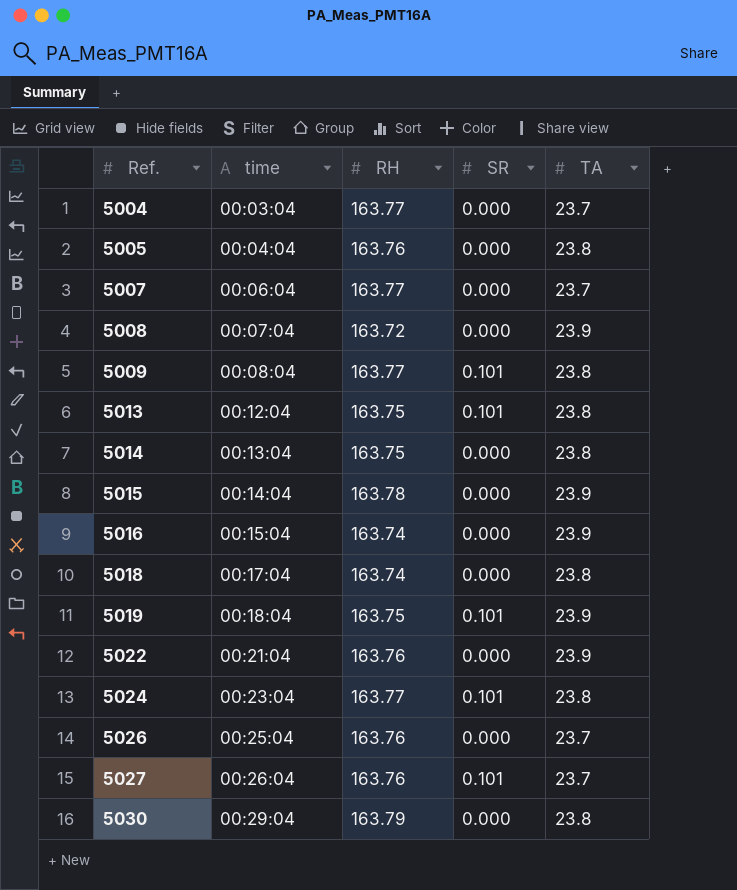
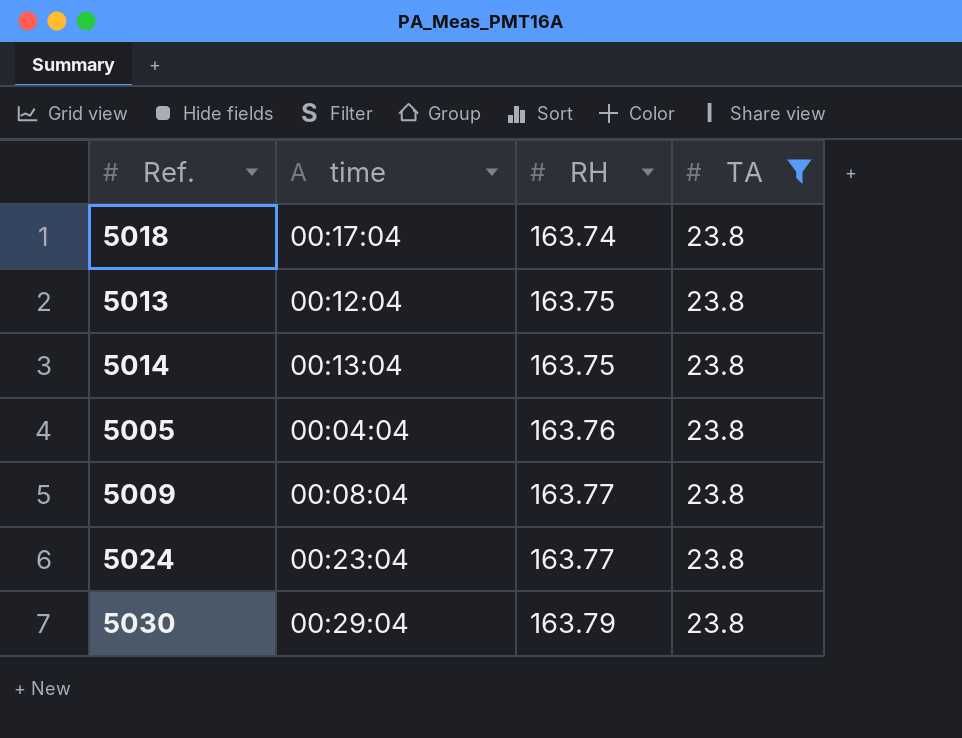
filter: none -> TA = 23.8
row order: Ref. ascending -> RH ascending
column SR | position: 4 -> none

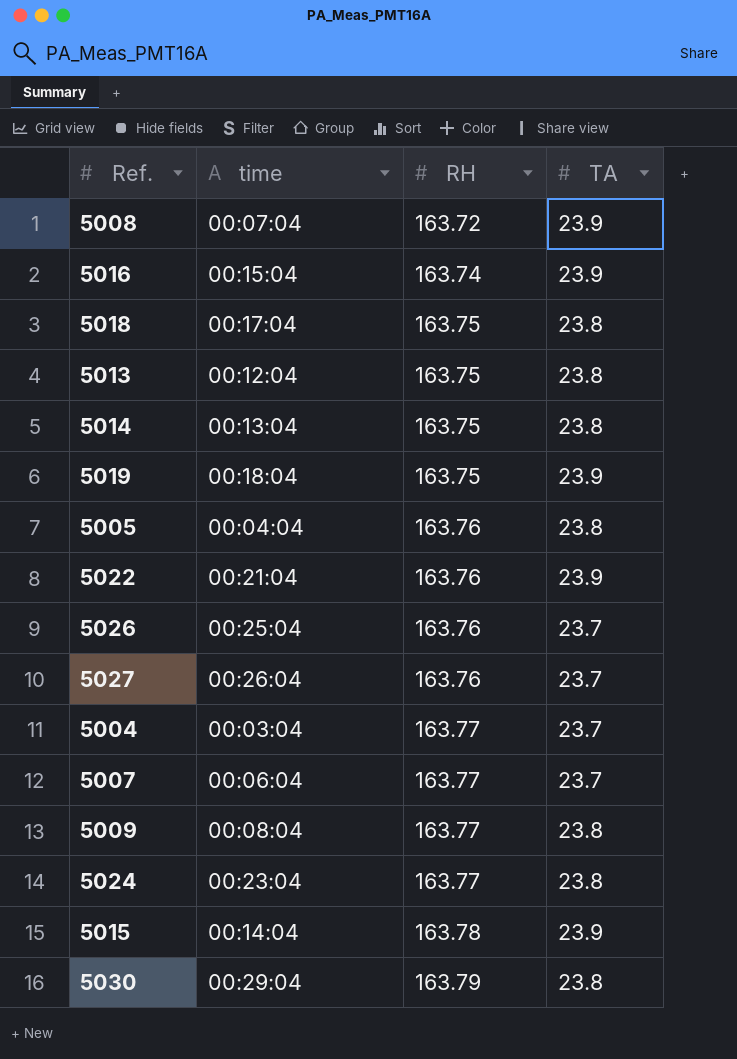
filter: TA = 23.8 -> none
5018 | RH: 163.74 -> 163.75

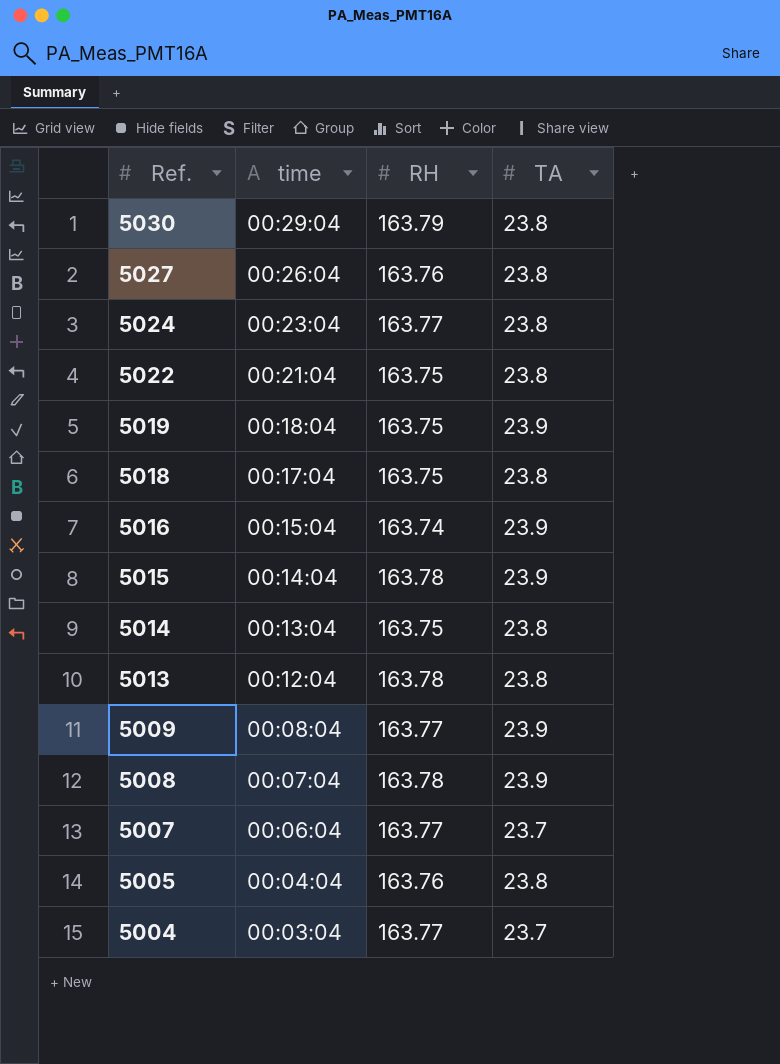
row order: RH ascending -> Ref. descending
row 5026: 00:25:04 | 163.76 | 23.7 -> none
5027 | TA: 23.7 -> 23.8
5022 | RH: 163.76 -> 163.75
5022 | TA: 23.9 -> 23.8
5013 | RH: 163.75 -> 163.78
5009 | TA: 23.8 -> 23.9
5008 | RH: 163.72 -> 163.78

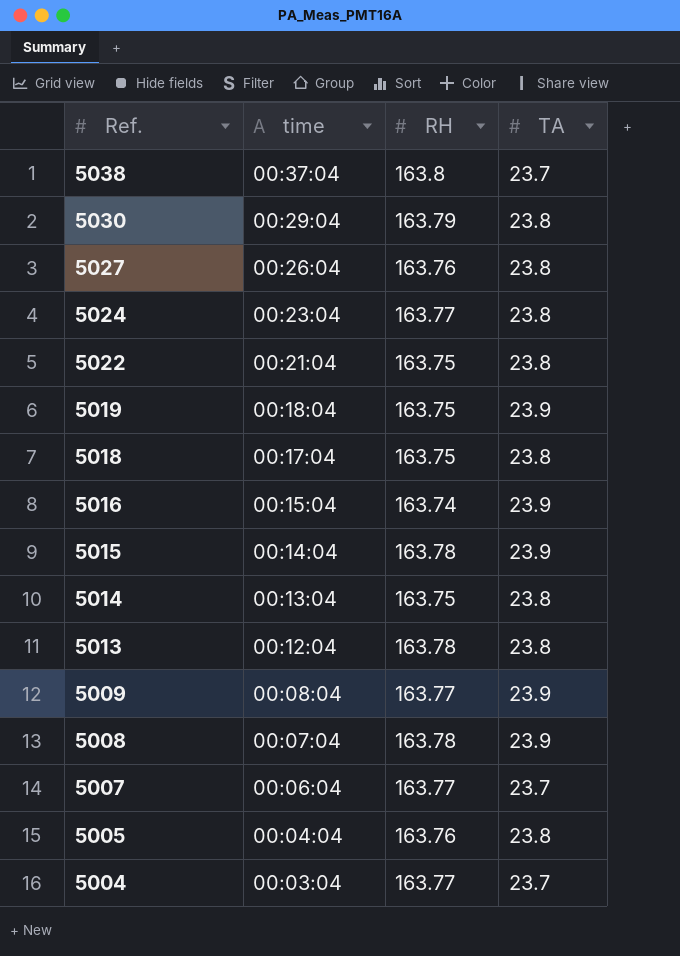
row 5038: none -> 00:37:04 | 163.8 | 23.7

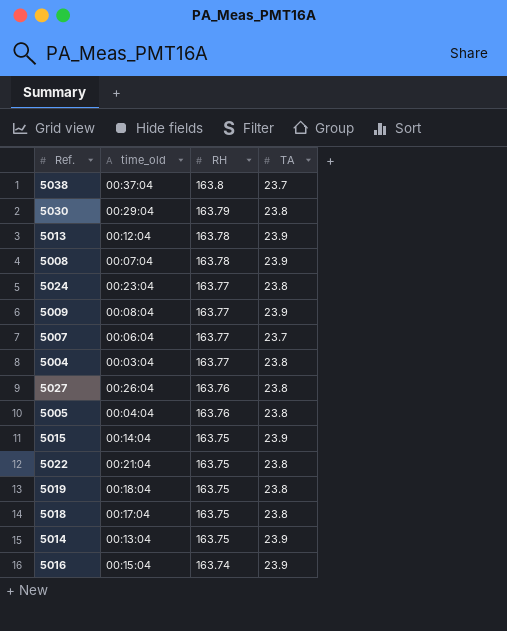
row order: Ref. descending -> RH descending
column name: time -> time_old
5013 | TA: 23.8 -> 23.9
5004 | TA: 23.7 -> 23.8
5015 | RH: 163.78 -> 163.75
5019 | TA: 23.9 -> 23.8
5014 | TA: 23.8 -> 23.9

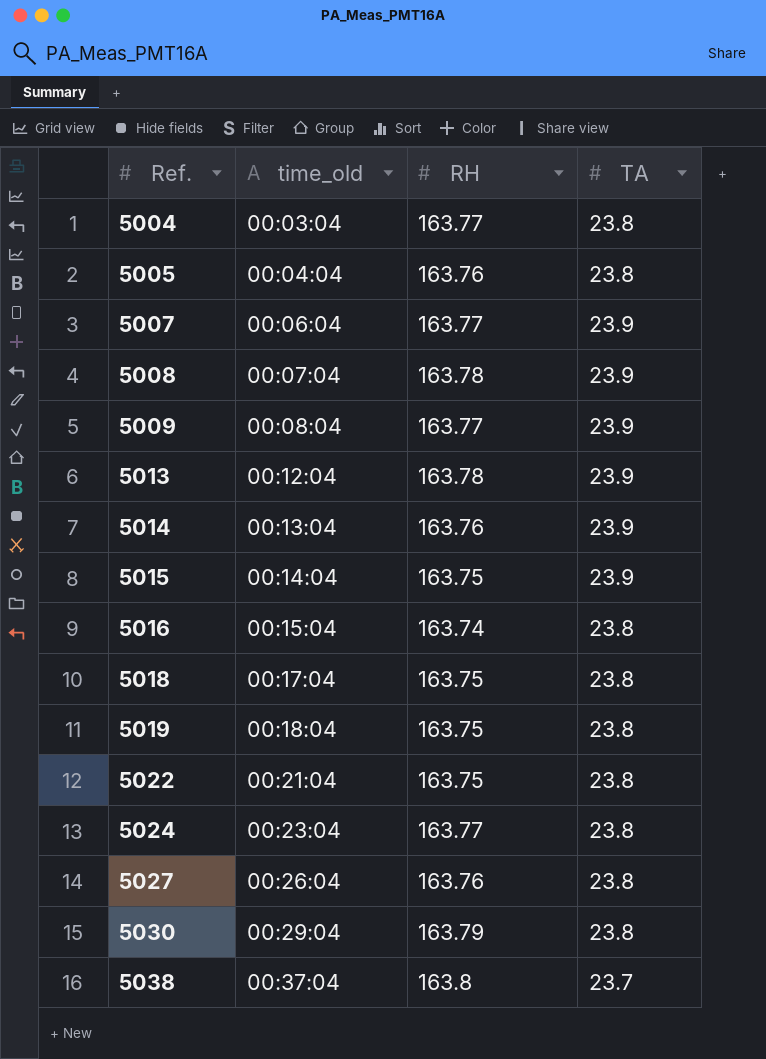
row order: RH descending -> Ref. ascending
5007 | TA: 23.7 -> 23.9
5014 | RH: 163.75 -> 163.76
5016 | TA: 23.9 -> 23.8

